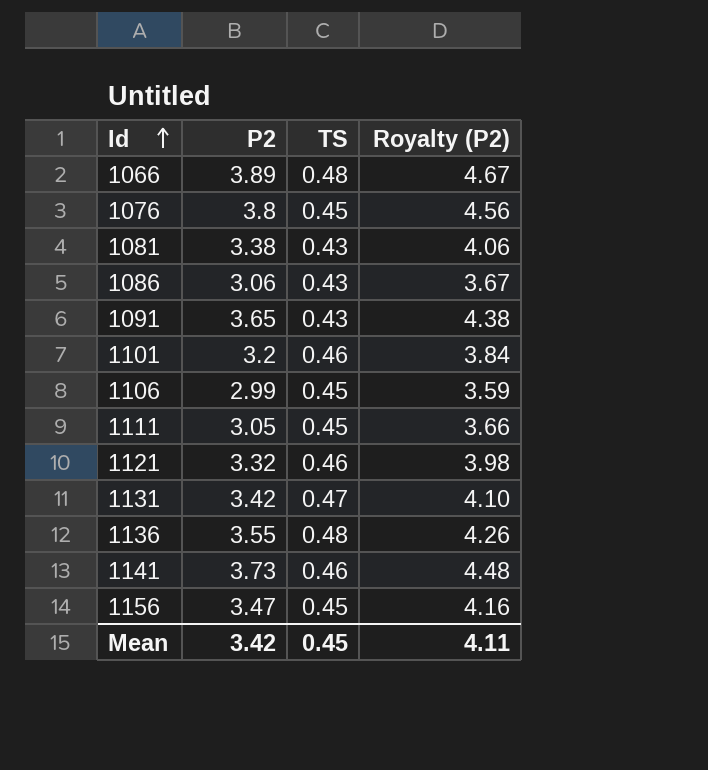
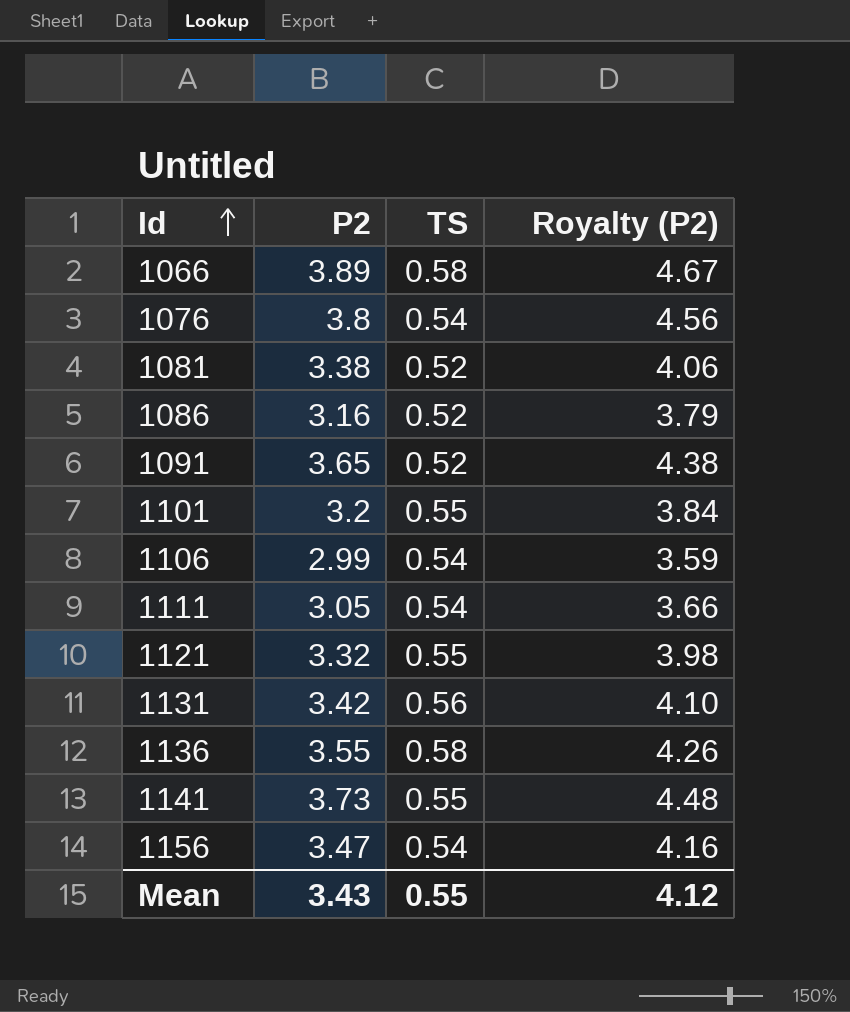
1066 | TS: 0.48 -> 0.58
1076 | TS: 0.45 -> 0.54
1081 | TS: 0.43 -> 0.52
1086 | P2: 3.06 -> 3.16
1086 | TS: 0.43 -> 0.52
1086 | Royalty (P2): 3.67 -> 3.79
1091 | TS: 0.43 -> 0.52
1101 | TS: 0.46 -> 0.55
1106 | TS: 0.45 -> 0.54
1111 | TS: 0.45 -> 0.54
1121 | TS: 0.46 -> 0.55
1131 | TS: 0.47 -> 0.56
1136 | TS: 0.48 -> 0.58
1141 | TS: 0.46 -> 0.55
1156 | TS: 0.45 -> 0.54
Mean | P2: 3.42 -> 3.43
Mean | TS: 0.45 -> 0.55
Mean | Royalty (P2): 4.11 -> 4.12

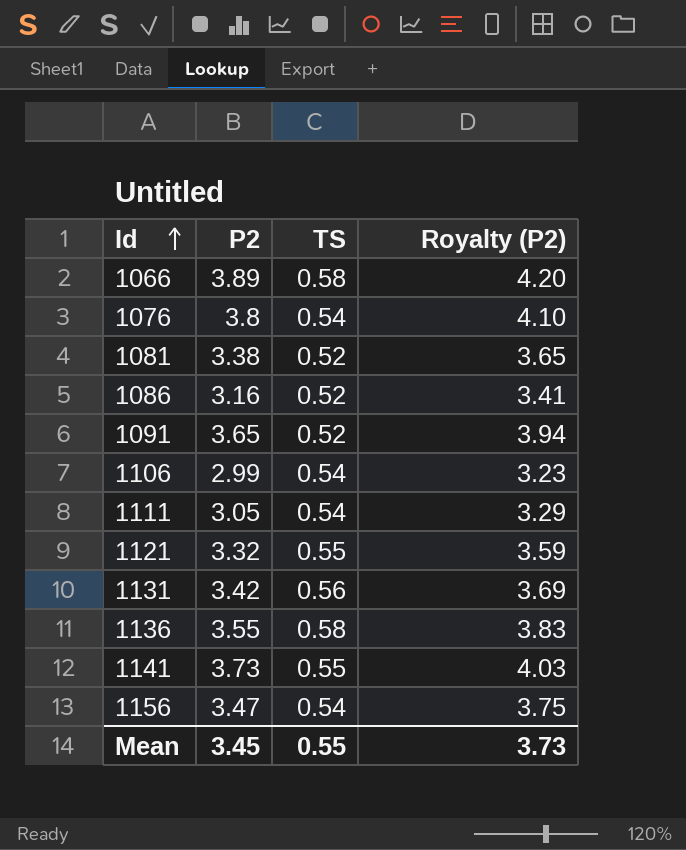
column Royalty (P2) | formula: [P2] * 1.2 -> [P2] * 1.08
row 1101: 3.2 | 0.55 | 3.84 -> none
Mean | P2: 3.43 -> 3.45
Mean | Royalty (P2): 4.12 -> 3.73

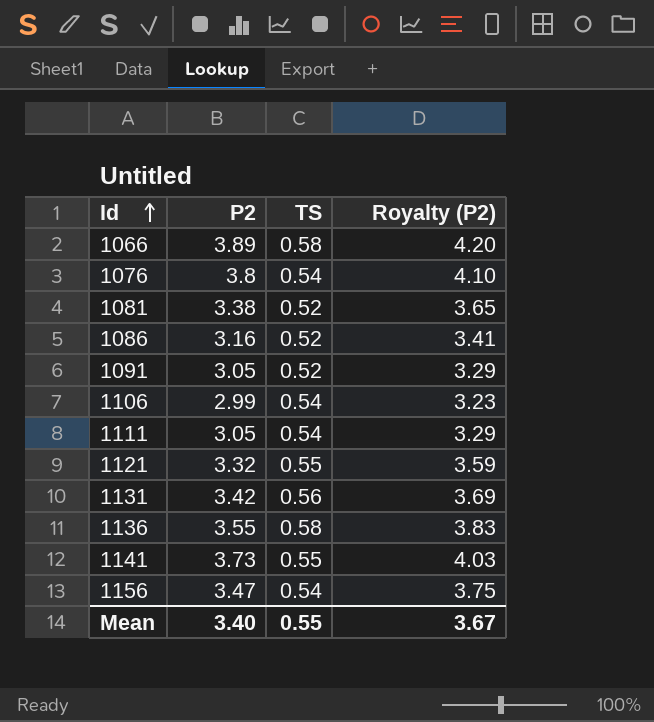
1091 | P2: 3.65 -> 3.05
1091 | Royalty (P2): 3.94 -> 3.29
Mean | P2: 3.45 -> 3.40
Mean | Royalty (P2): 3.73 -> 3.67

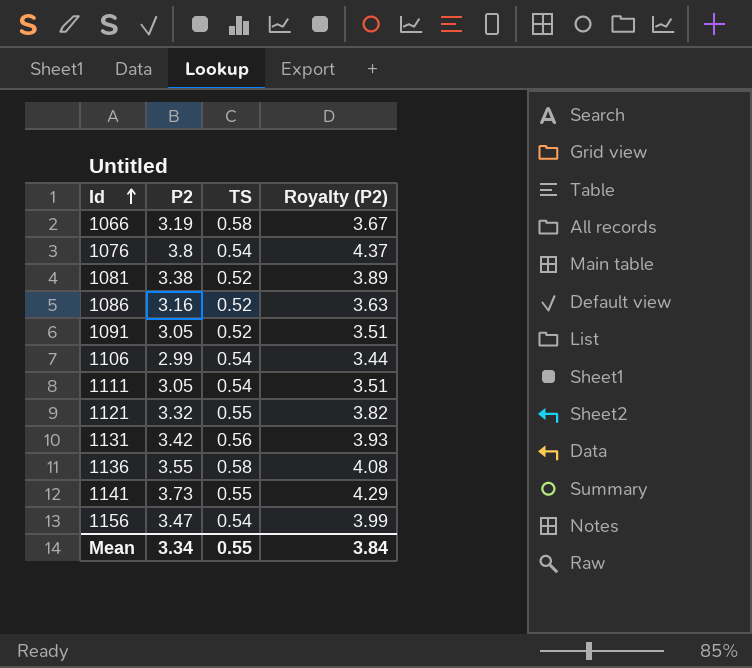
column Royalty (P2) | formula: [P2] * 1.08 -> [P2] * 1.15
1066 | P2: 3.89 -> 3.19
Mean | P2: 3.40 -> 3.34
Mean | Royalty (P2): 3.67 -> 3.84

